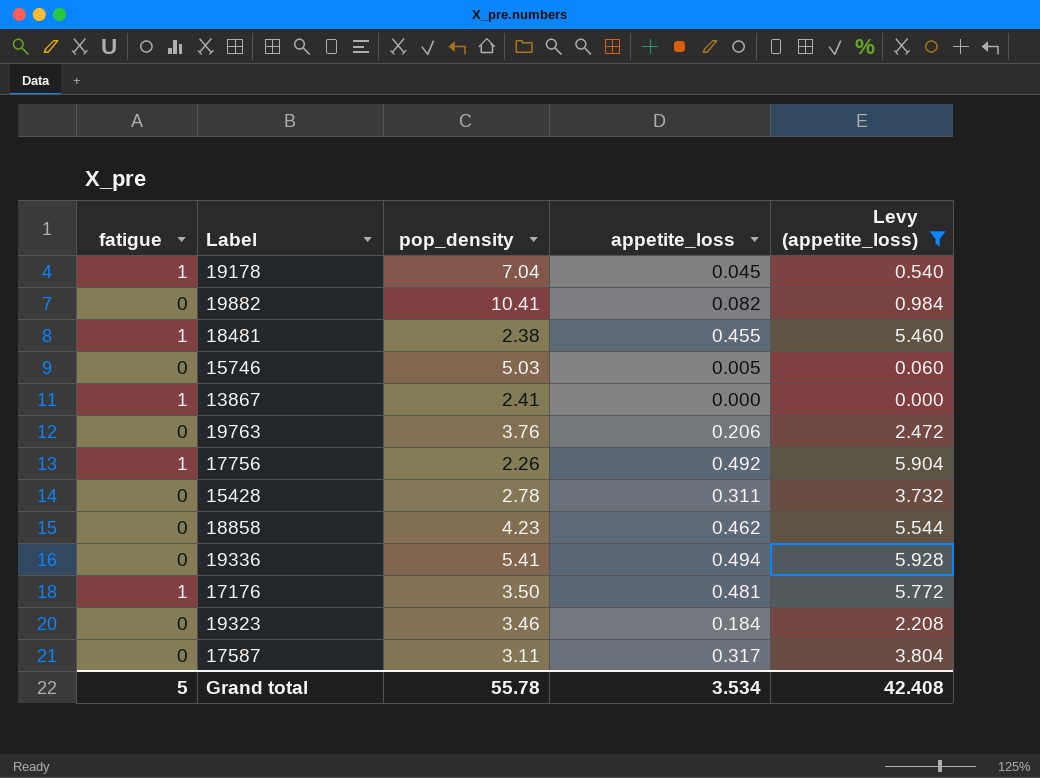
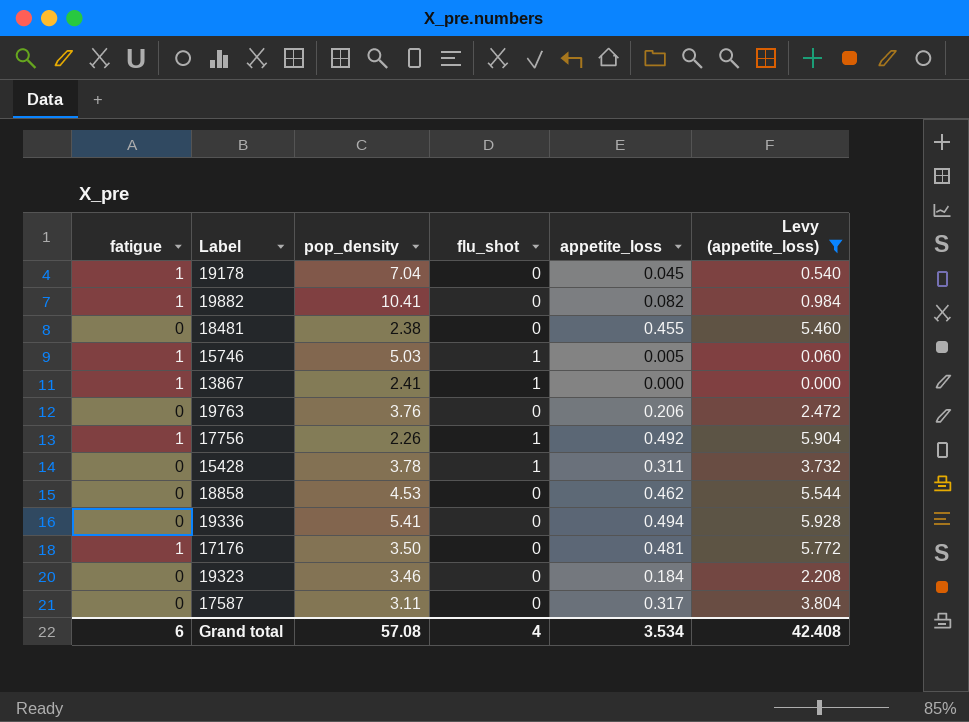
column flu_shot | position: none -> 4
19882 | fatigue: 0 -> 1
18481 | fatigue: 1 -> 0
15746 | fatigue: 0 -> 1
15428 | pop_density: 2.78 -> 3.78
18858 | pop_density: 4.23 -> 4.53
Grand total | fatigue: 5 -> 6
Grand total | pop_density: 55.78 -> 57.08

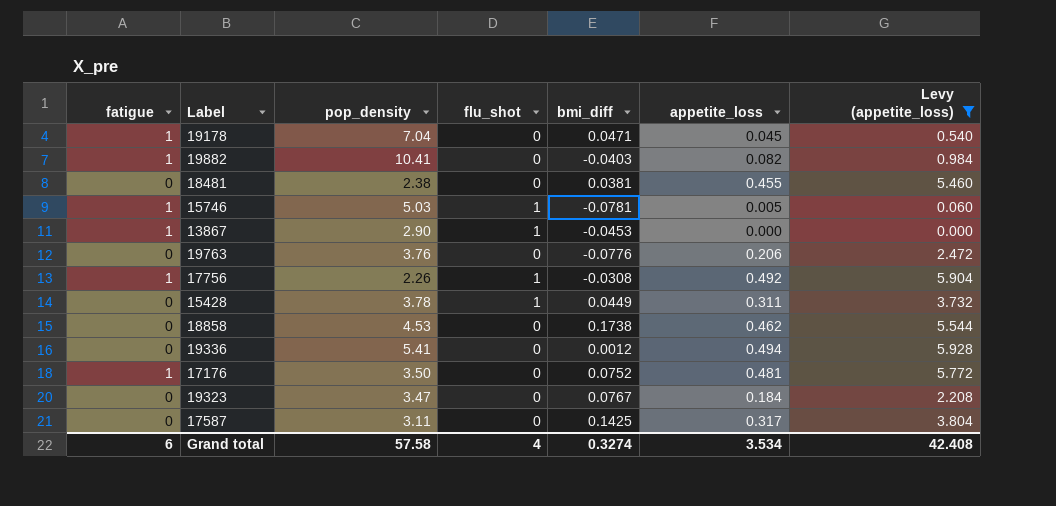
column bmi_diff | position: none -> 5
13867 | pop_density: 2.41 -> 2.90
19323 | pop_density: 3.46 -> 3.47
Grand total | pop_density: 57.08 -> 57.58

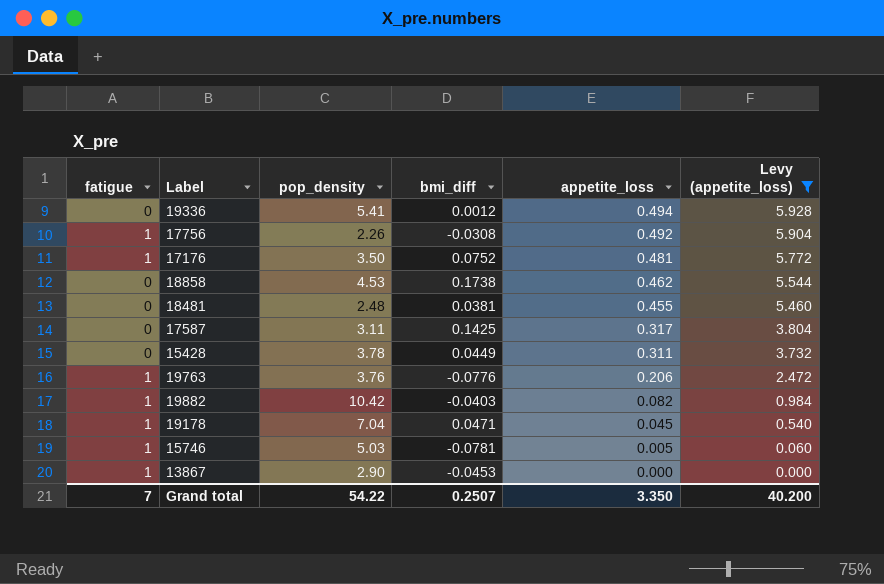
row order: none -> appetite_loss descending
column flu_shot | position: 4 -> none
row 19323: 0 | 3.47 | 0 | 0.0767 | 0.184 | 2.208 -> none
18481 | pop_density: 2.38 -> 2.48
19763 | fatigue: 0 -> 1
19882 | pop_density: 10.41 -> 10.42
Grand total | fatigue: 6 -> 7
Grand total | pop_density: 57.58 -> 54.22
Grand total | bmi_diff: 0.3274 -> 0.2507
Grand total | appetite_loss: 3.534 -> 3.350
Grand total | Levy (appetite_loss): 42.408 -> 40.200

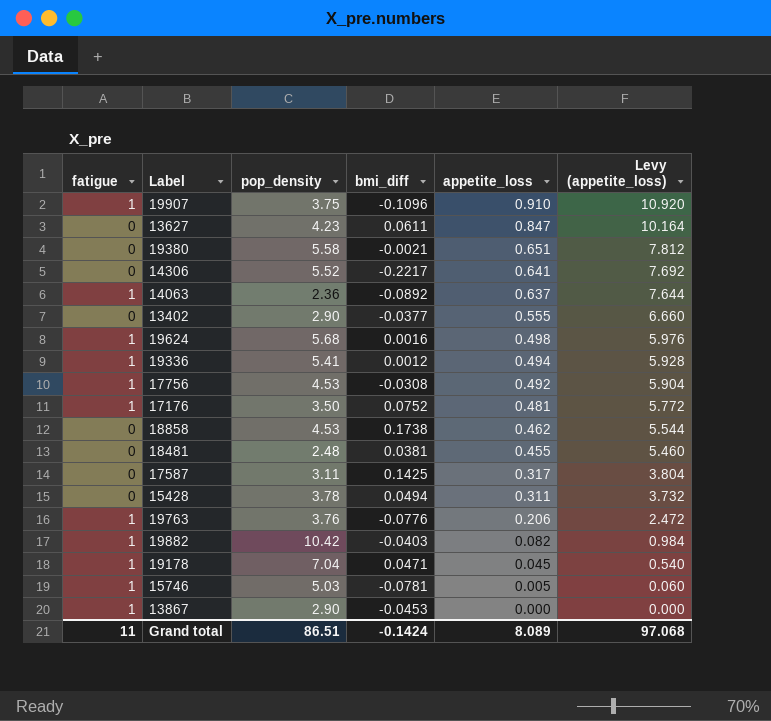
filter: Levy (appetite_loss) <= 5.928 -> none
19336 | fatigue: 0 -> 1
17756 | pop_density: 2.26 -> 4.53
15428 | bmi_diff: 0.0449 -> 0.0494
Grand total | fatigue: 7 -> 11
Grand total | pop_density: 54.22 -> 86.51
Grand total | bmi_diff: 0.2507 -> -0.1424
Grand total | appetite_loss: 3.350 -> 8.089
Grand total | Levy (appetite_loss): 40.200 -> 97.068

